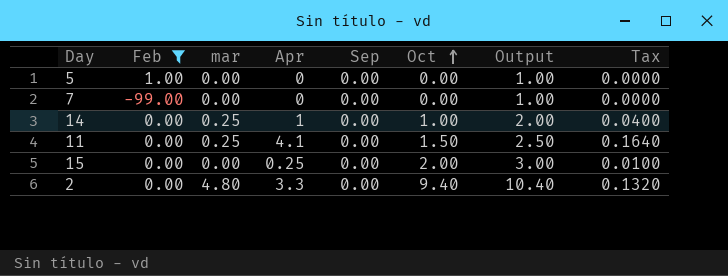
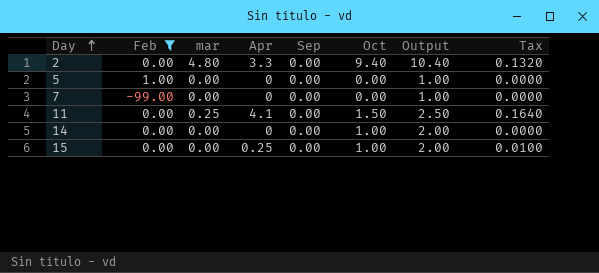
row order: Oct ascending -> Day ascending
14 | mar: 0.25 -> 0.00
14 | Apr: 1 -> 0
14 | Tax: 0.0400 -> 0.0000
15 | Oct: 2.00 -> 1.00
15 | Output: 3.00 -> 2.00

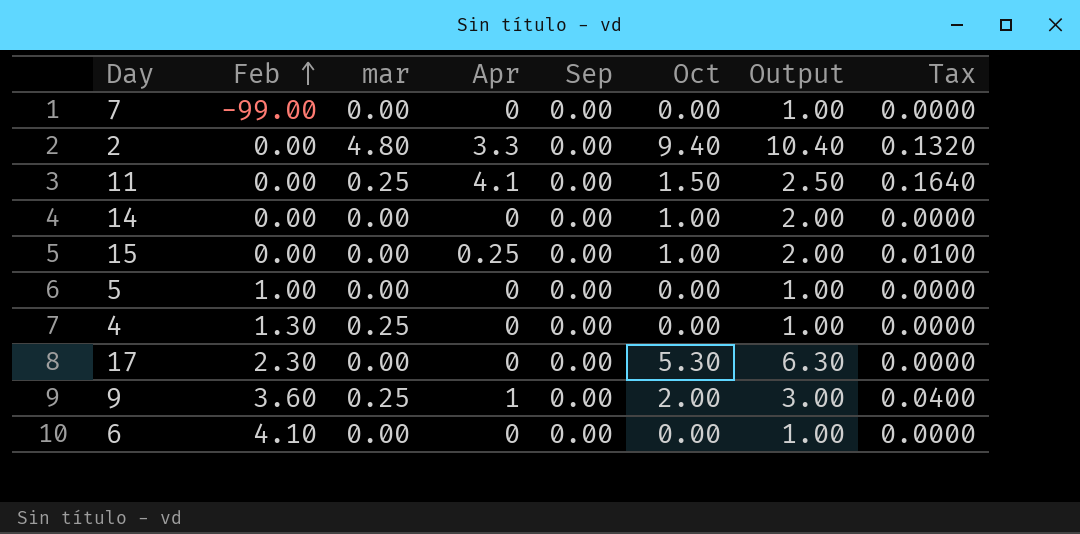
filter: Feb <= 1.00 -> none
row order: Day ascending -> Feb ascending

